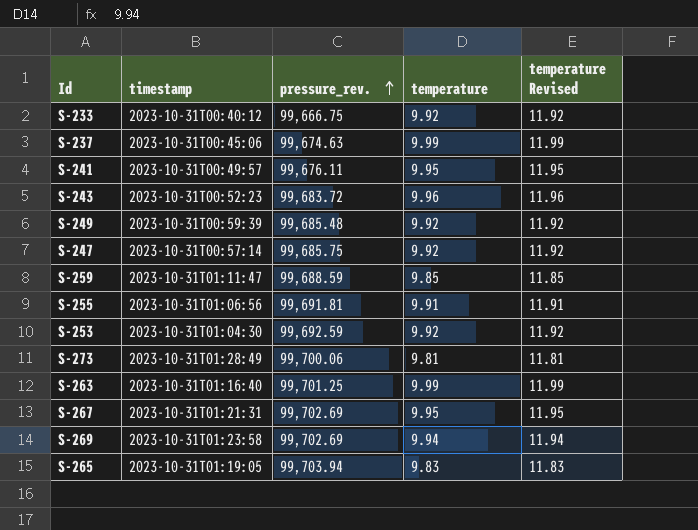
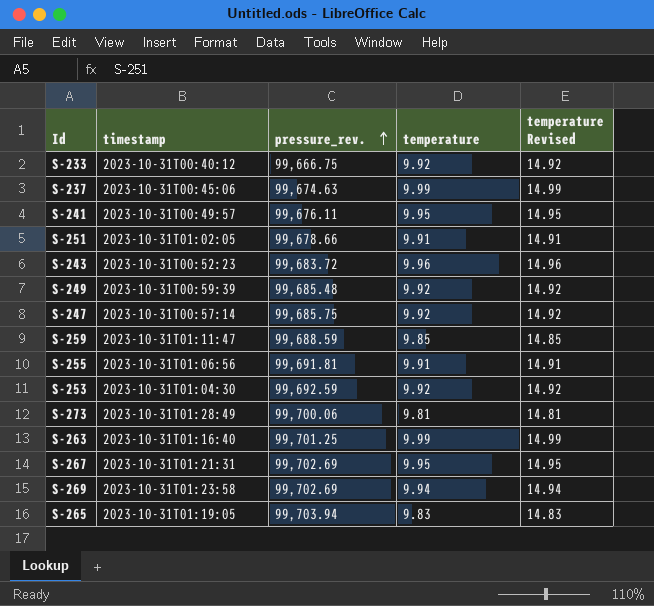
column temperature Revised | formula: [temperature] + 2 -> [temperature] + 5
row S-251: none -> 2023-10-31T01:02:05 | 99,678.66 | 9.91 | 14.91

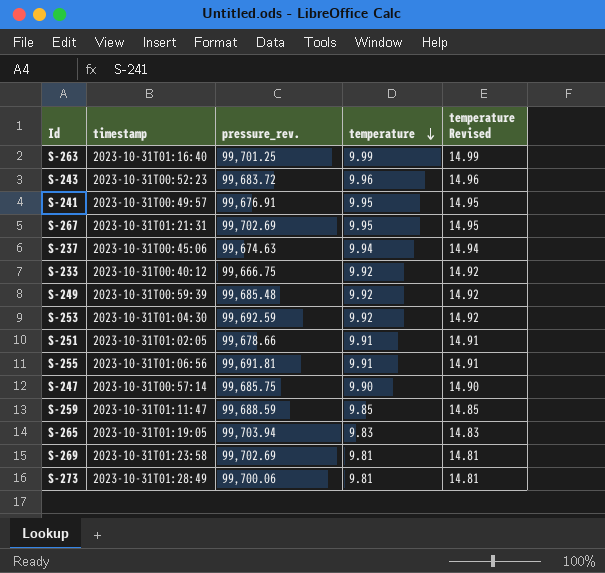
row order: pressure_rev. ascending -> temperature descending
S-241 | pressure_rev.: 99,676.11 -> 99,676.91
S-237 | temperature: 9.99 -> 9.94
S-237 | temperature Revised: 14.99 -> 14.94
S-247 | temperature: 9.92 -> 9.90
S-247 | temperature Revised: 14.92 -> 14.90
S-269 | temperature: 9.94 -> 9.81
S-269 | temperature Revised: 14.94 -> 14.81

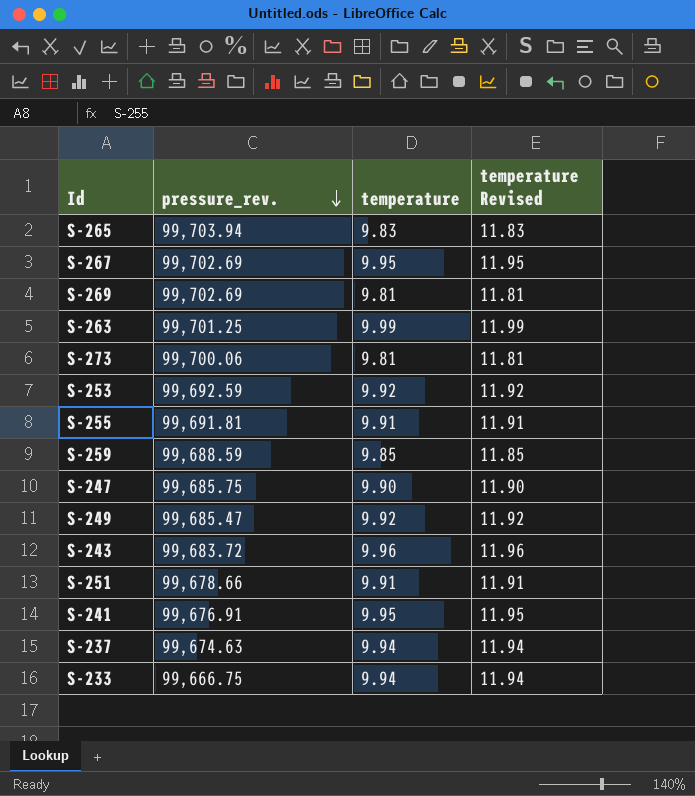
row order: temperature descending -> pressure_rev. descending
column timestamp | position: 2 -> none
column temperature Revised | formula: [temperature] + 5 -> [temperature] + 2
S-249 | pressure_rev.: 99,685.48 -> 99,685.47
S-233 | temperature: 9.92 -> 9.94

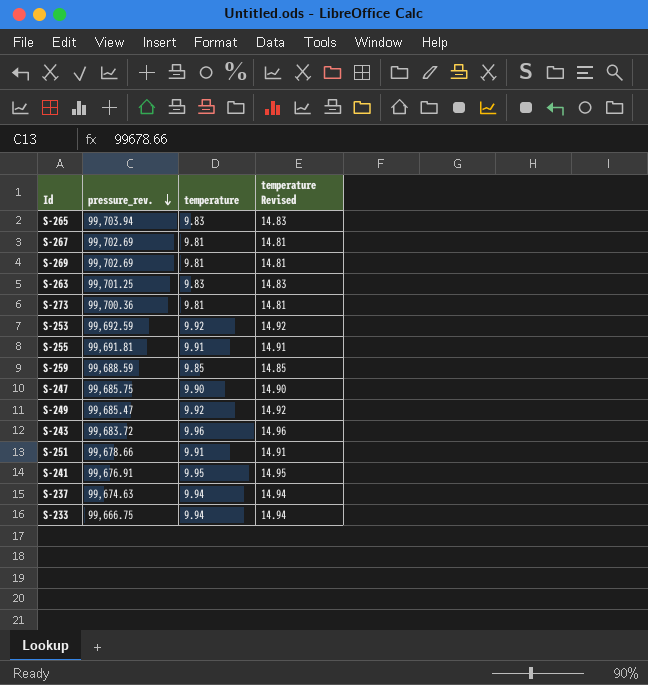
column temperature Revised | formula: [temperature] + 2 -> [temperature] + 5
S-267 | temperature: 9.95 -> 9.81
S-263 | temperature: 9.99 -> 9.83
S-273 | pressure_rev.: 99,700.06 -> 99,700.36

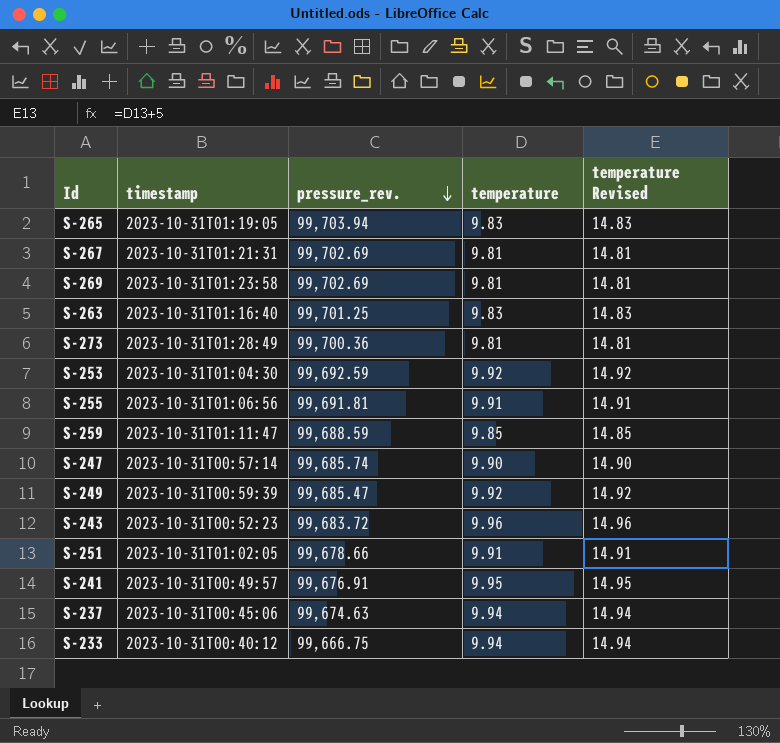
column timestamp | position: none -> 2
S-247 | pressure_rev.: 99,685.75 -> 99,685.74

